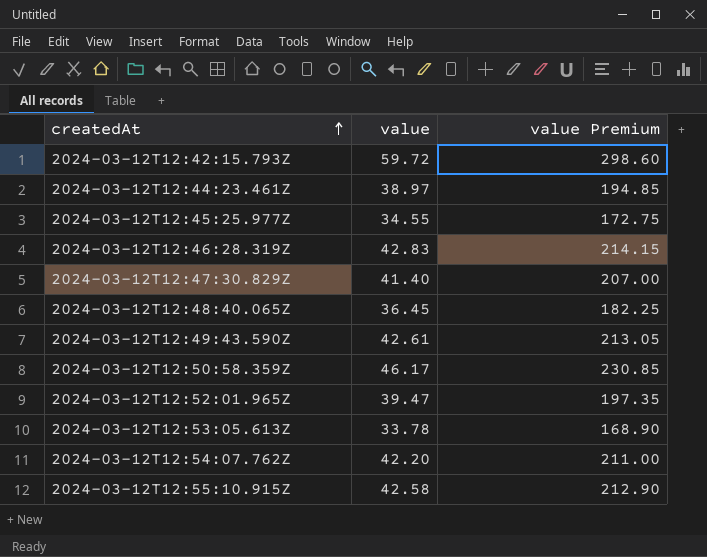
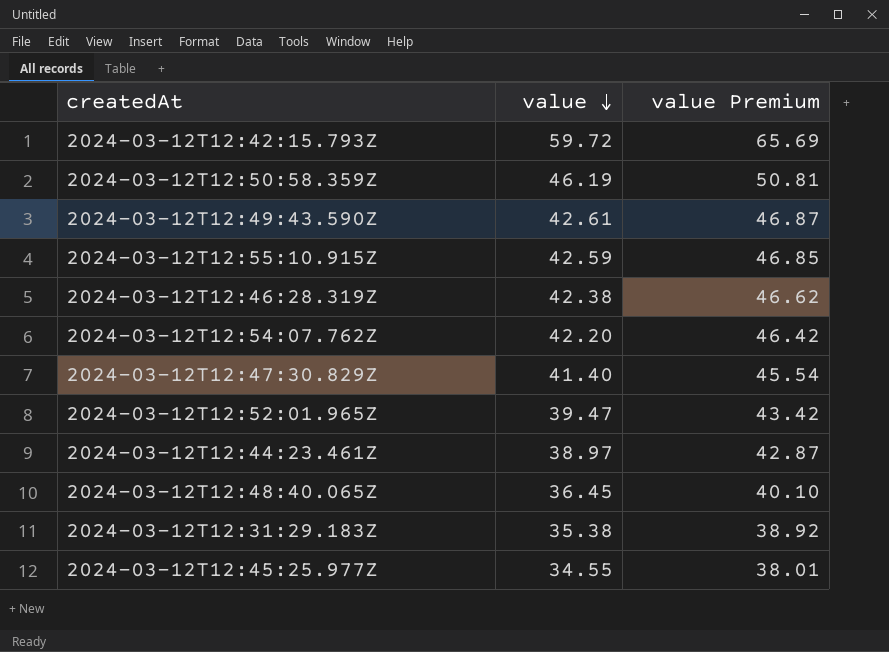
row order: createdAt ascending -> value descending
column value Premium | formula: [value] * 5 -> [value] * 1.1
row 2024-03-12T12:53:05.613Z: 33.78 | 168.90 -> none
2024-03-12T12:50:58.359Z | value: 46.17 -> 46.19
2024-03-12T12:55:10.915Z | value: 42.58 -> 42.59
2024-03-12T12:46:28.319Z | value: 42.83 -> 42.38
row 2024-03-12T12:31:29.183Z: none -> 35.38 | 38.92

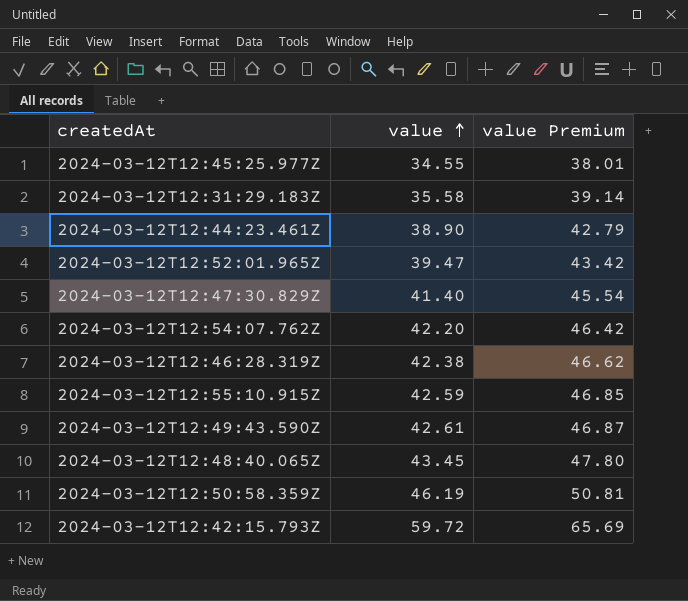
row order: value descending -> value ascending
2024-03-12T12:31:29.183Z | value: 35.38 -> 35.58
2024-03-12T12:31:29.183Z | value Premium: 38.92 -> 39.14
2024-03-12T12:44:23.461Z | value: 38.97 -> 38.90
2024-03-12T12:44:23.461Z | value Premium: 42.87 -> 42.79
2024-03-12T12:48:40.065Z | value: 36.45 -> 43.45
2024-03-12T12:48:40.065Z | value Premium: 40.10 -> 47.80

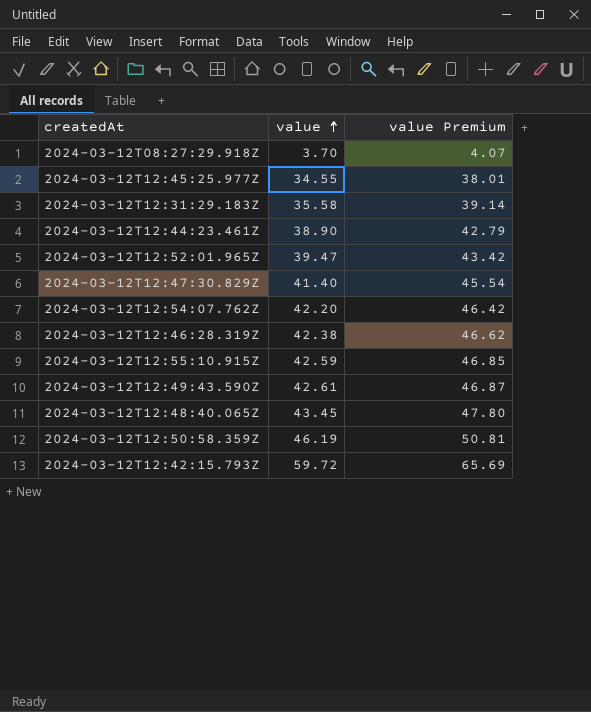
row 2024-03-12T08:27:29.918Z: none -> 3.70 | 4.07

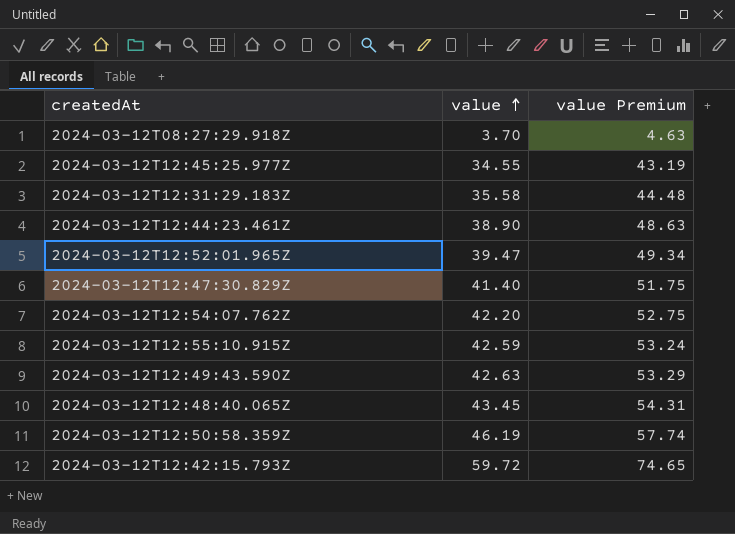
column value Premium | formula: [value] * 1.1 -> [value] * 1.25
row 2024-03-12T12:46:28.319Z: 42.38 | 46.62 -> none
2024-03-12T12:49:43.590Z | value: 42.61 -> 42.63

